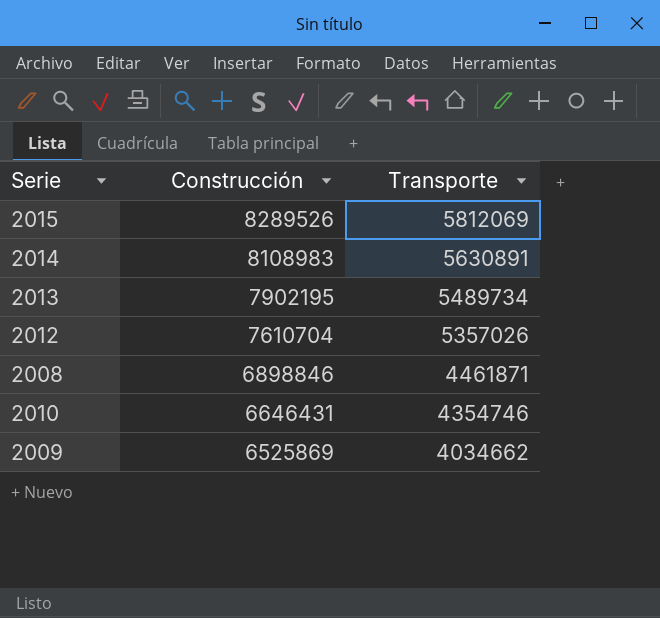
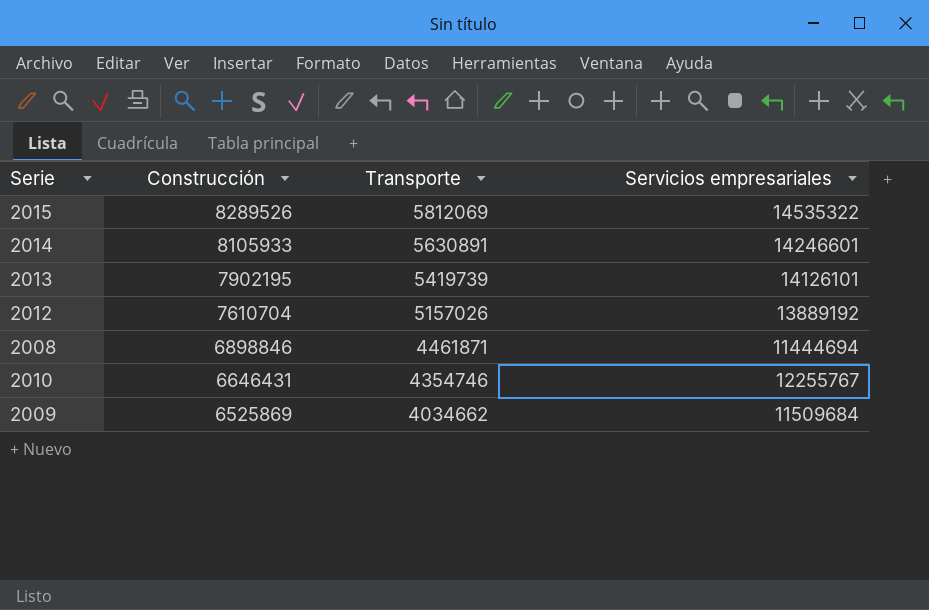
column Servicios empresariales | position: none -> 4
2014 | Construcción: 8108983 -> 8105933
2013 | Transporte: 5489734 -> 5419739
2012 | Transporte: 5357026 -> 5157026

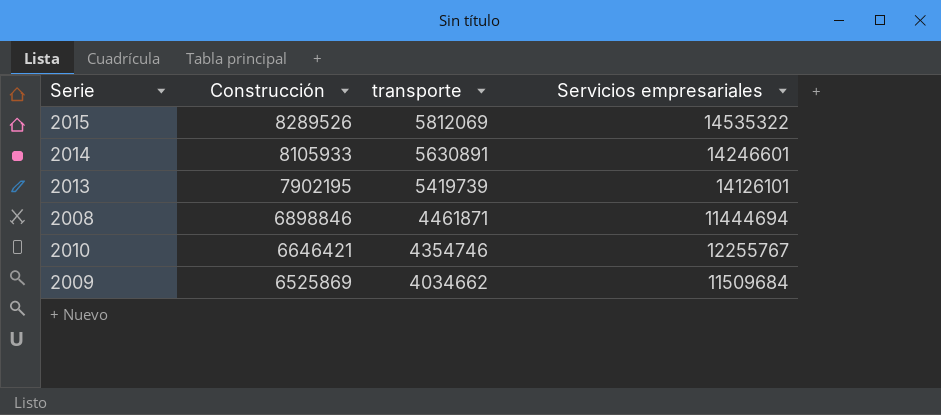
column name: Transporte -> transporte
row 2012: 7610704 | 5157026 | 13889192 -> none
2010 | Construcción: 6646431 -> 6646421

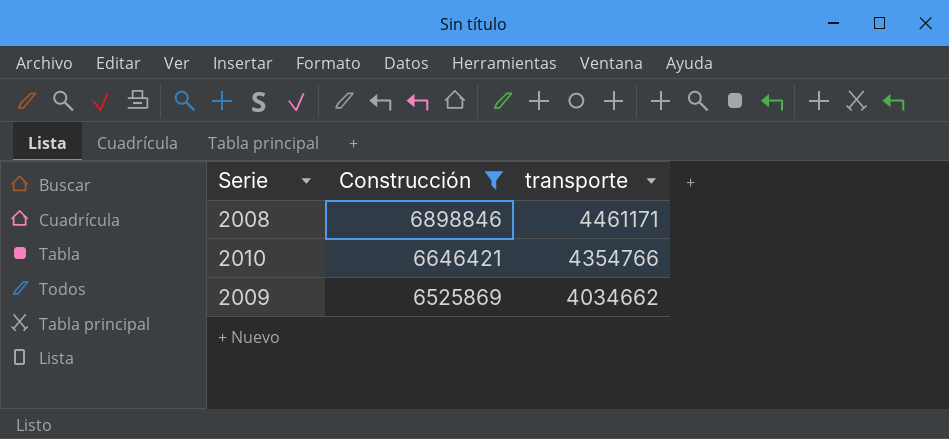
filter: none -> Construcción <= 6898846
column Servicios empresariales | position: 4 -> none
2008 | transporte: 4461871 -> 4461171
2010 | transporte: 4354746 -> 4354766

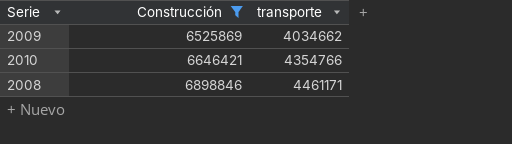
row order: Construcción descending -> Construcción ascending

